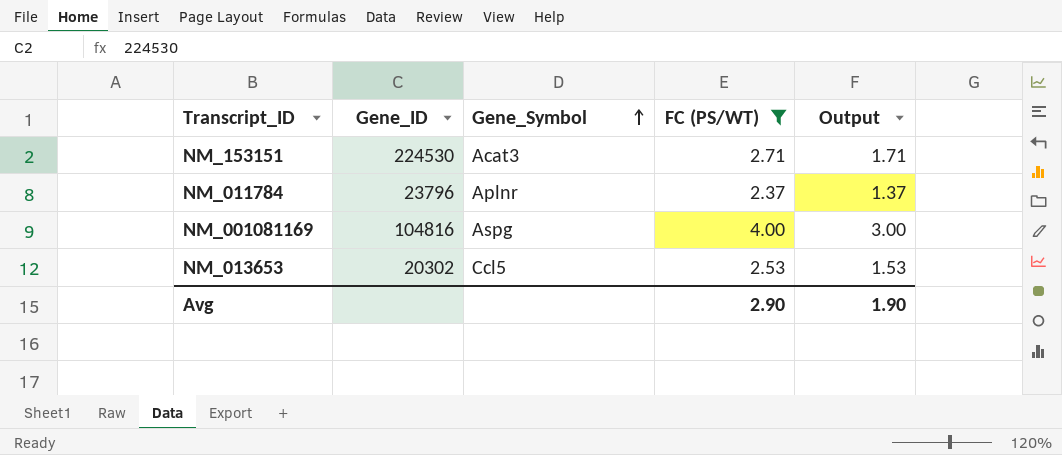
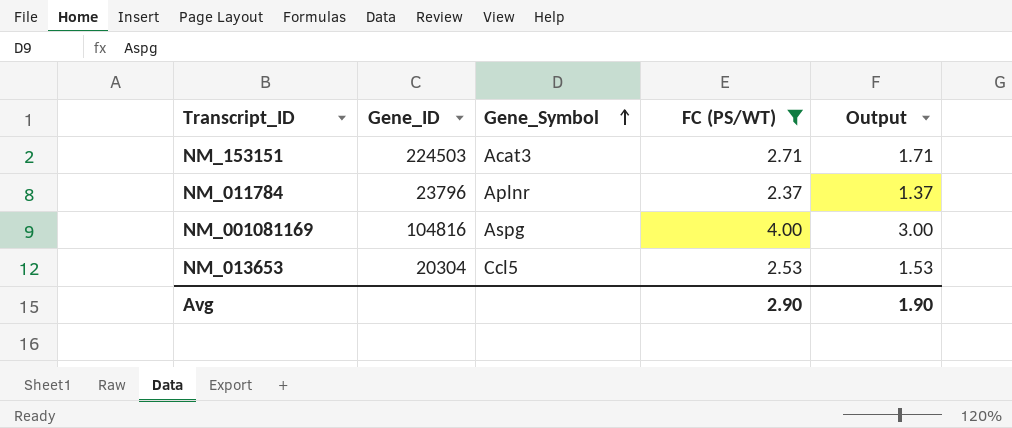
NM_153151 | Gene_ID: 224530 -> 224503
NM_013653 | Gene_ID: 20302 -> 20304

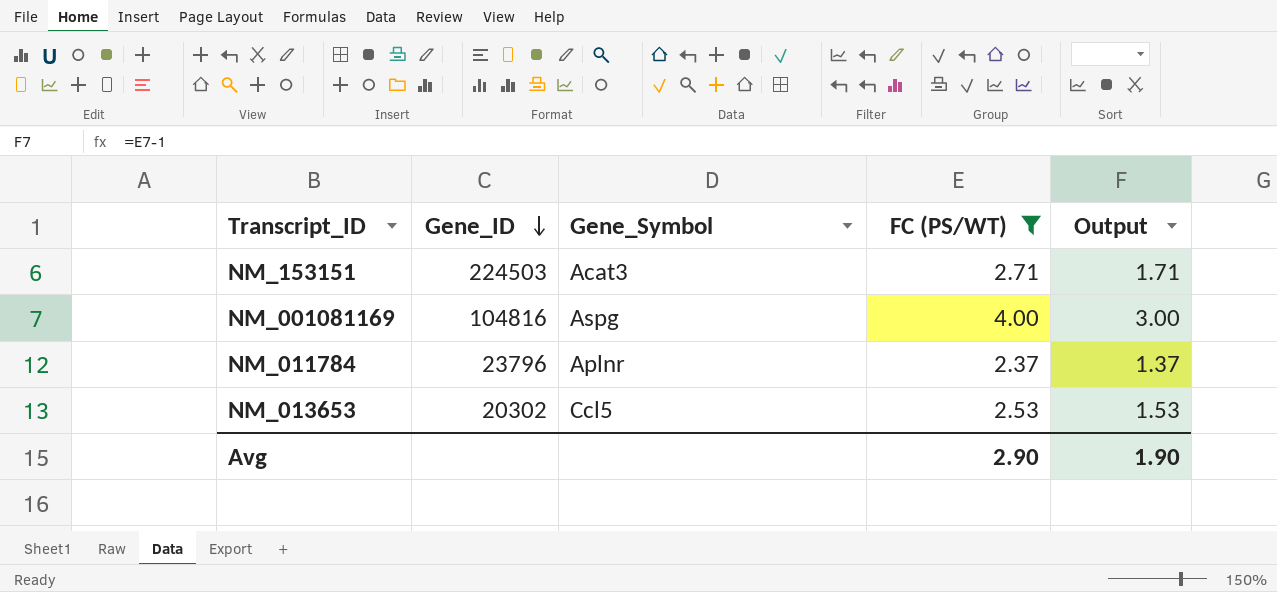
row order: Gene_Symbol ascending -> Gene_ID descending
NM_013653 | Gene_ID: 20304 -> 20302

